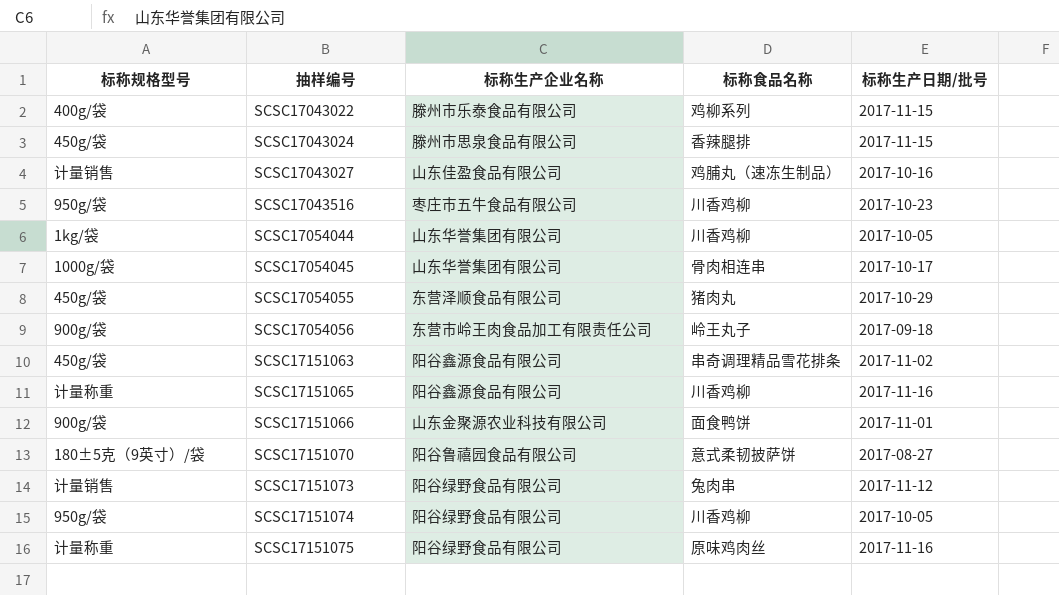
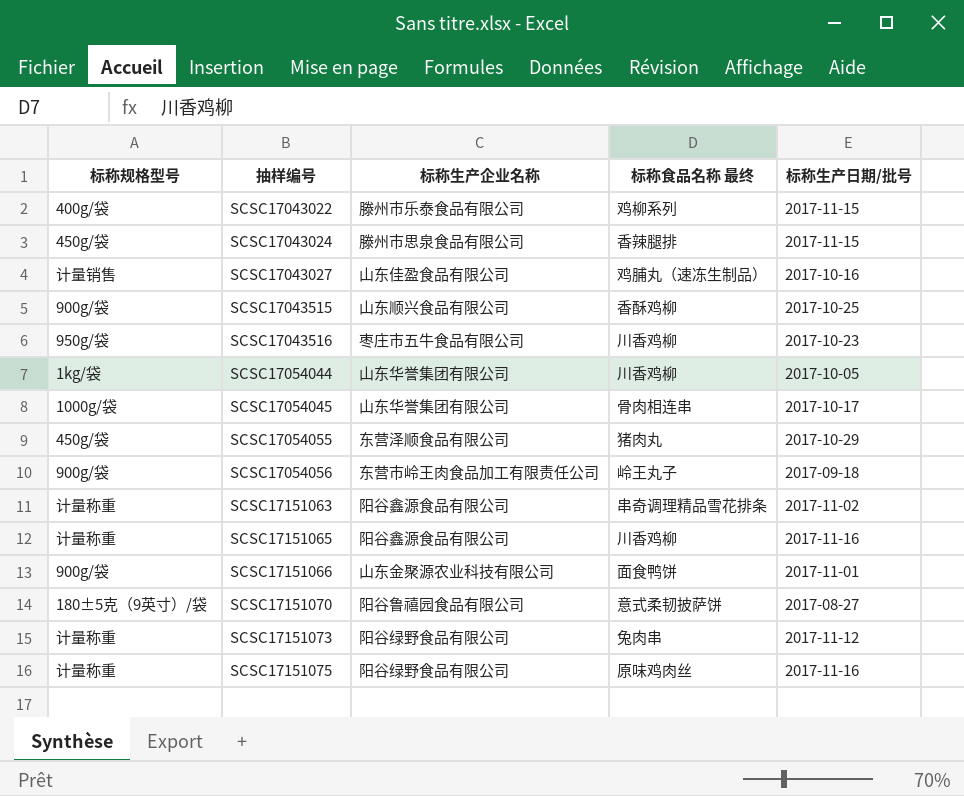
column name: 标称食品名称 -> 标称食品名称 最终
row SCSC17151074: 950g/袋 | 阳谷绿野食品有限公司 | 川香鸡柳 | 2017-10-05 -> none
row SCSC17043515: none -> 900g/袋 | 山东顺兴食品有限公司 | 香酥鸡柳 | 2017-10-25
SCSC17151063 | 标称规格型号: 450g/袋 -> 计量称重
SCSC17151073 | 标称规格型号: 计量销售 -> 计量称重

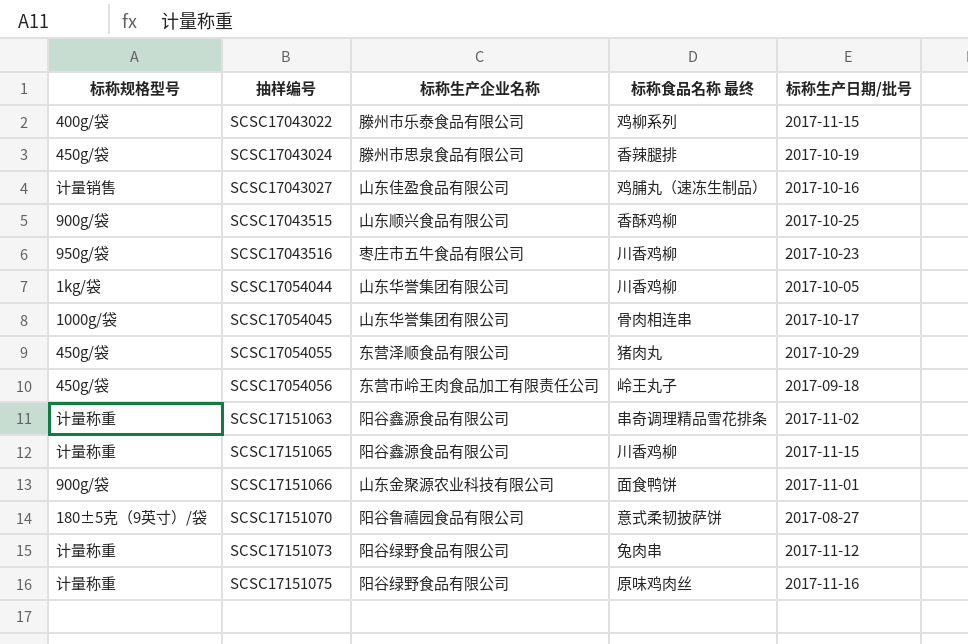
SCSC17043024 | 标称生产日期/批号: 2017-11-15 -> 2017-10-19
SCSC17054056 | 标称规格型号: 900g/袋 -> 450g/袋
SCSC17151065 | 标称生产日期/批号: 2017-11-16 -> 2017-11-15

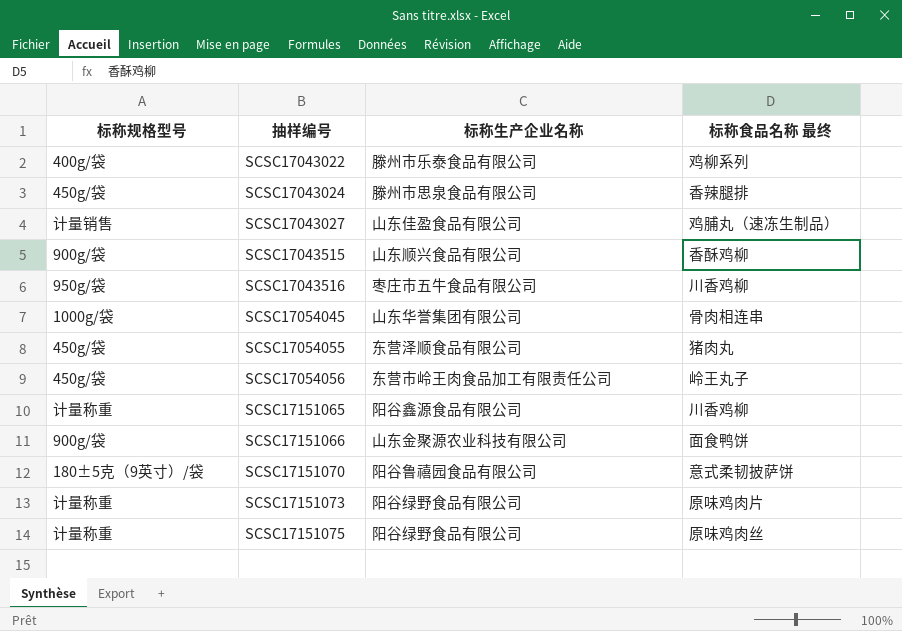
column 标称生产日期/批号 | position: 5 -> none
row SCSC17054044: 1kg/袋 | 山东华誉集团有限公司 | 川香鸡柳 | 2017-10-05 -> none
row SCSC17151063: 计量称重 | 阳谷鑫源食品有限公司 | 串奇调理精品雪花排条 | 2017-11-02 -> none
SCSC17151073 | 标称食品名称 最终: 兔肉串 -> 原味鸡肉片

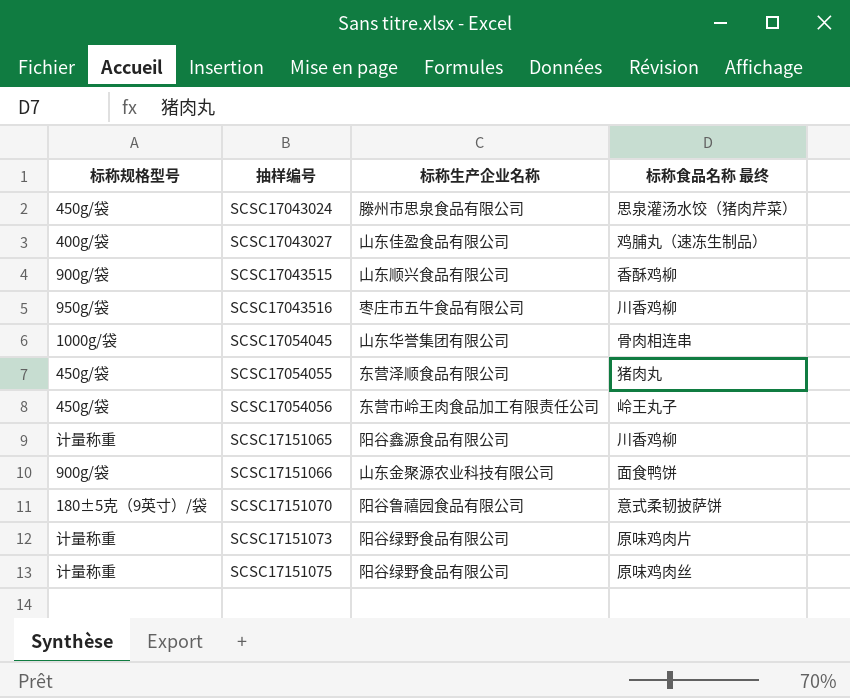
row SCSC17043022: 400g/袋 | 滕州市乐泰食品有限公司 | 鸡柳系列 -> none
SCSC17043024 | 标称食品名称 最终: 香辣腿排 -> 思泉灌汤水饺（猪肉芹菜）
SCSC17043027 | 标称规格型号: 计量销售 -> 400g/袋

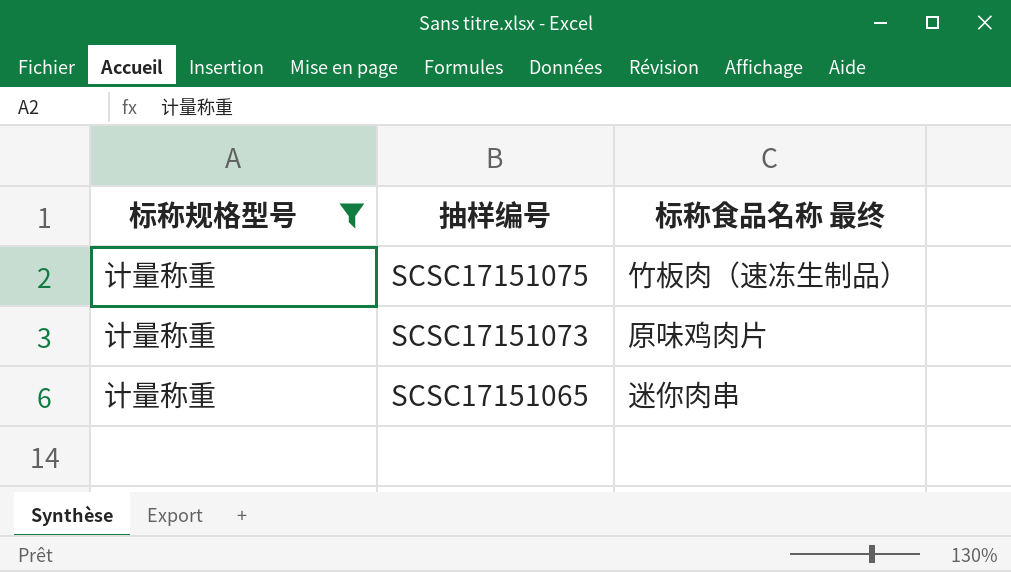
filter: none -> 标称规格型号 = 计量称重
row order: 抽样编号 ascending -> 抽样编号 descending
column 标称生产企业名称 | position: 3 -> none
SCSC17151075 | 标称食品名称 最终: 原味鸡肉丝 -> 竹板肉（速冻生制品）
SCSC17151065 | 标称食品名称 最终: 川香鸡柳 -> 迷你肉串

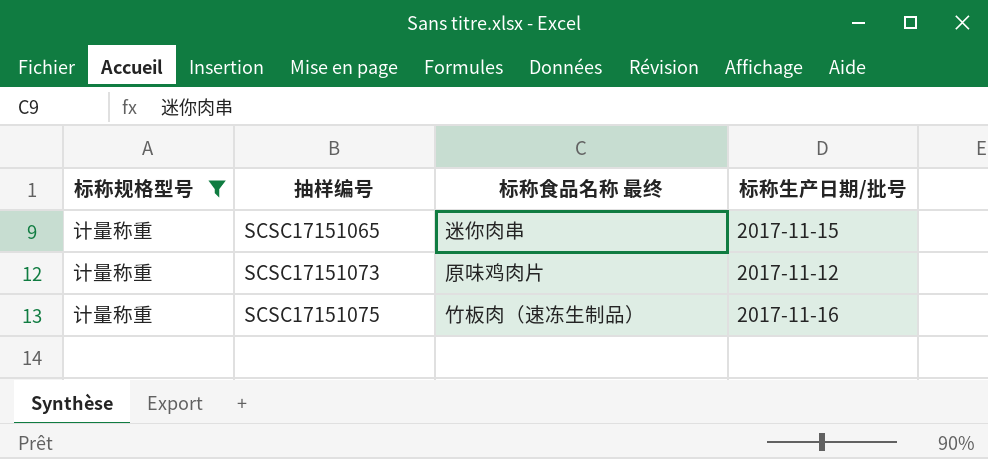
row order: 抽样编号 descending -> 抽样编号 ascending
column 标称生产日期/批号 | position: none -> 4

